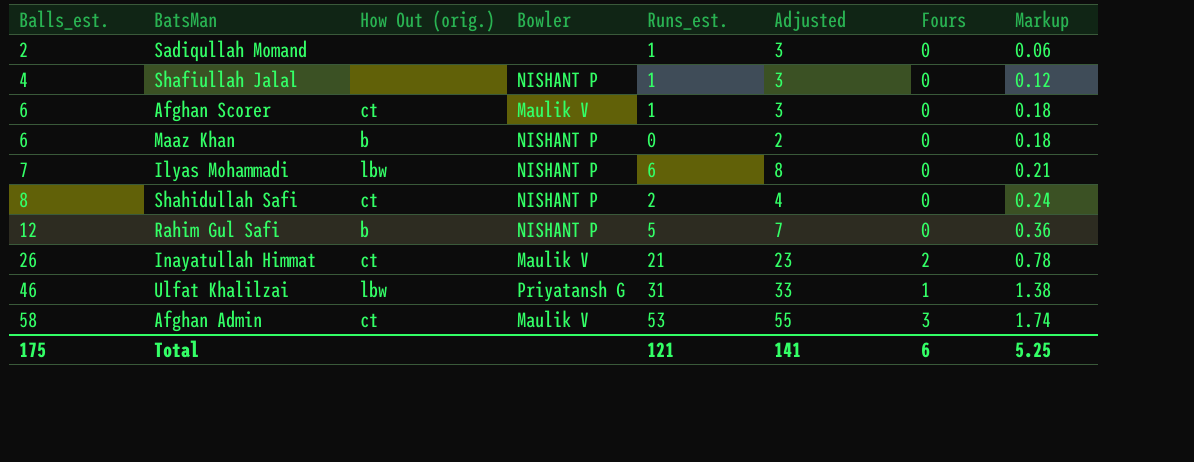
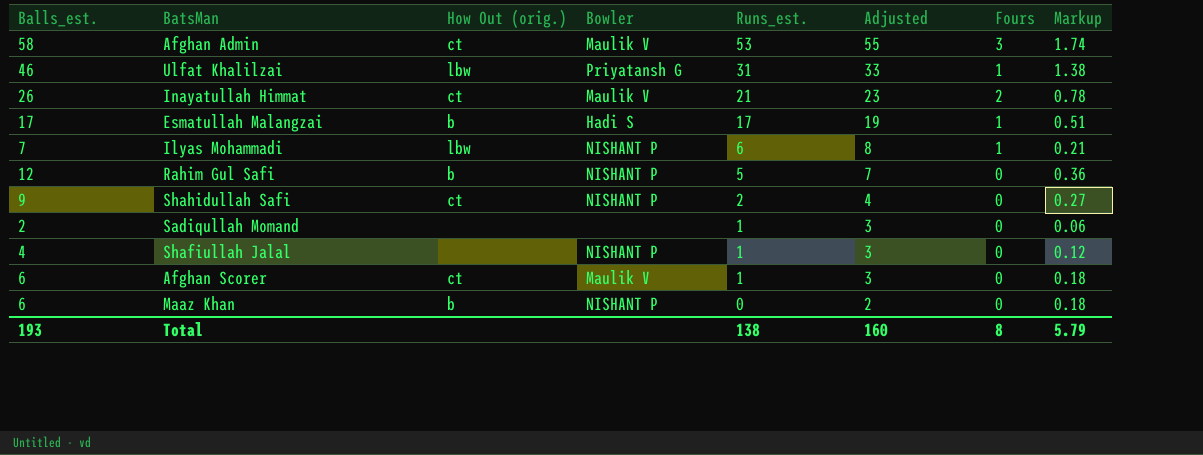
row order: Balls_est. ascending -> Runs_est. descending
row Esmatullah Malangzai: none -> 17 | b | Hadi S | 17 | 19 | 1 | 0.51
Ilyas Mohammadi | Fours: 0 -> 1
Shahidullah Safi | Balls_est.: 8 -> 9
Shahidullah Safi | Markup: 0.24 -> 0.27
Total | Balls_est.: 175 -> 193
Total | Runs_est.: 121 -> 138
Total | Adjusted: 141 -> 160
Total | Fours: 6 -> 8
Total | Markup: 5.25 -> 5.79

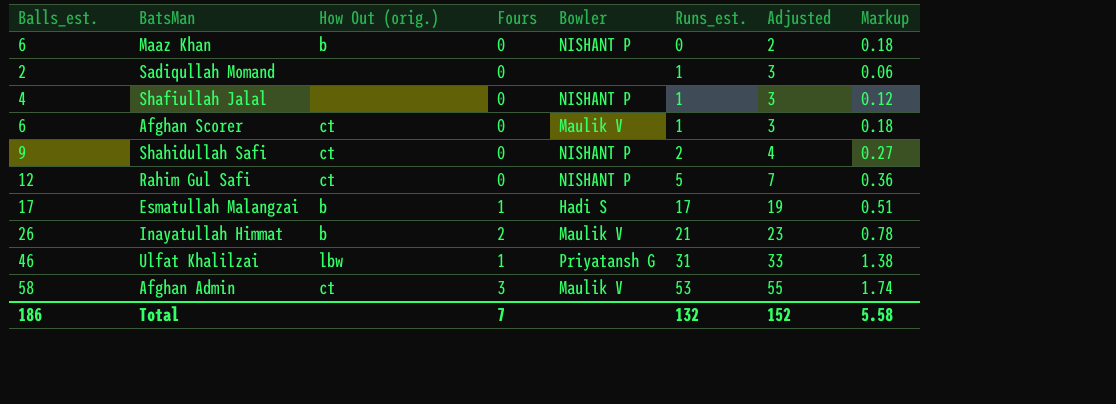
row order: Runs_est. descending -> Runs_est. ascending
column Fours | position: 7 -> 4
row Ilyas Mohammadi: 7 | lbw | NISHANT P | 6 | 8 | 1 | 0.21 -> none
Rahim Gul Safi | How Out (orig.): b -> ct
Inayatullah Himmat | How Out (orig.): ct -> b
Total | Balls_est.: 193 -> 186
Total | Fours: 8 -> 7
Total | Runs_est.: 138 -> 132
Total | Adjusted: 160 -> 152
Total | Markup: 5.79 -> 5.58

